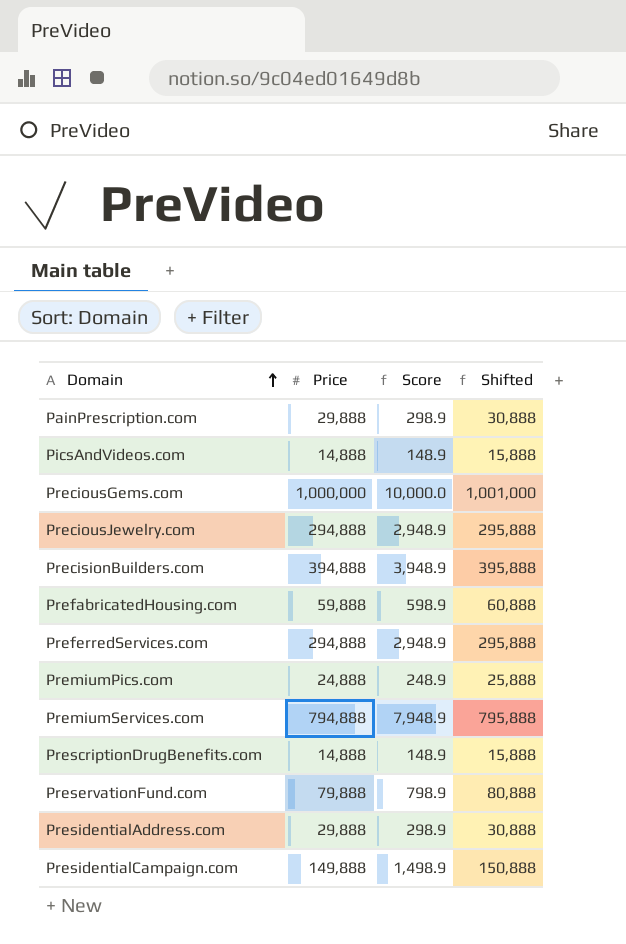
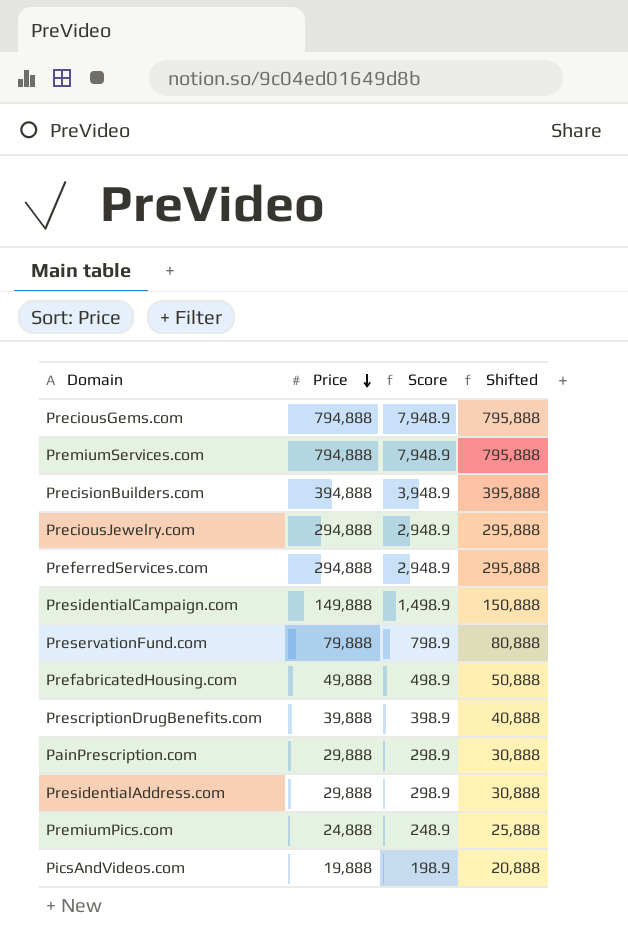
row order: Domain ascending -> Price descending
PreciousGems.com | Price: 1,000,000 -> 794,888
PreciousGems.com | Score: 10,000.0 -> 7,948.9
PreciousGems.com | Shifted: 1,001,000 -> 795,888
PrefabricatedHousing.com | Price: 59,888 -> 49,888
PrefabricatedHousing.com | Score: 598.9 -> 498.9
PrefabricatedHousing.com | Shifted: 60,888 -> 50,888
PrescriptionDrugBenefits.com | Price: 14,888 -> 39,888
PrescriptionDrugBenefits.com | Score: 148.9 -> 398.9
PrescriptionDrugBenefits.com | Shifted: 15,888 -> 40,888
PicsAndVideos.com | Price: 14,888 -> 19,888
PicsAndVideos.com | Score: 148.9 -> 198.9
PicsAndVideos.com | Shifted: 15,888 -> 20,888

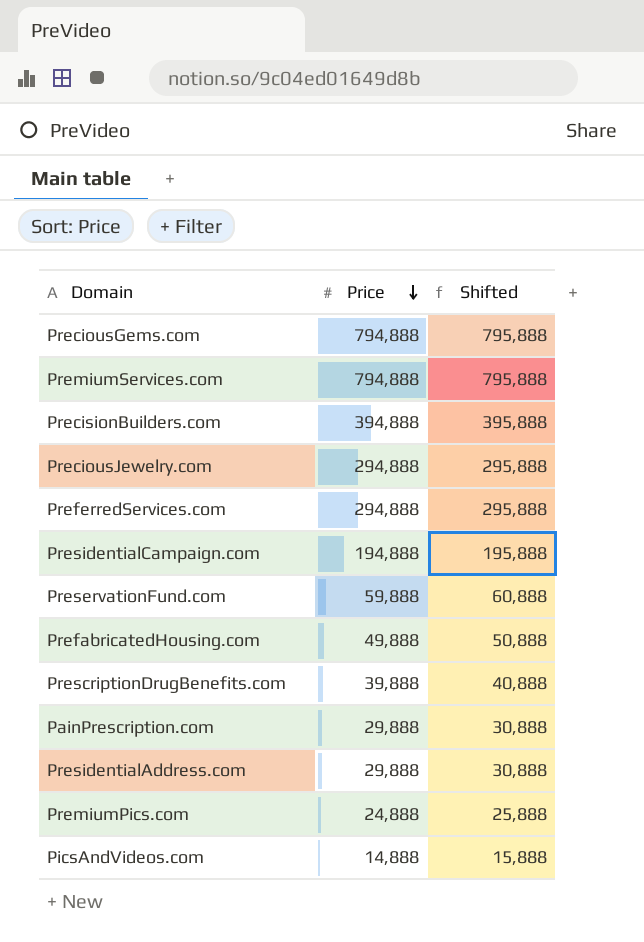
column Score | formula: [Price] * 0.01 -> none
PresidentialCampaign.com | Price: 149,888 -> 194,888
PresidentialCampaign.com | Shifted: 150,888 -> 195,888
PreservationFund.com | Price: 79,888 -> 59,888
PreservationFund.com | Shifted: 80,888 -> 60,888
PicsAndVideos.com | Price: 19,888 -> 14,888
PicsAndVideos.com | Shifted: 20,888 -> 15,888

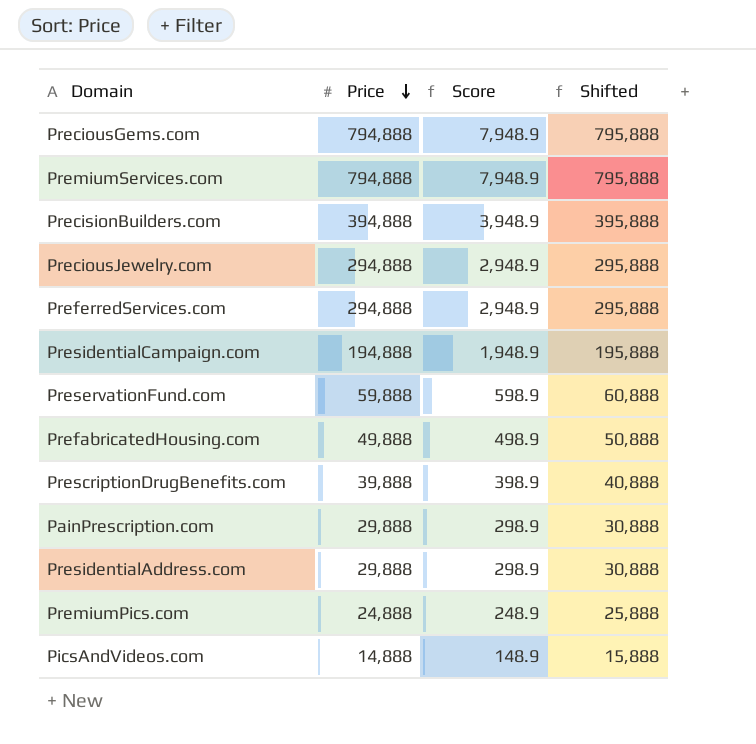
column Score | formula: none -> [Price] * 0.01

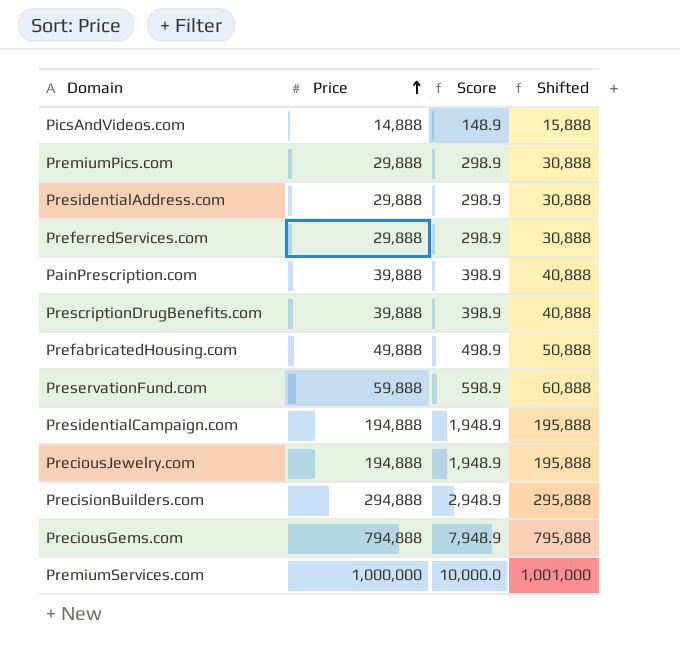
row order: Price descending -> Price ascending
PremiumPics.com | Price: 24,888 -> 29,888
PremiumPics.com | Score: 248.9 -> 298.9
PremiumPics.com | Shifted: 25,888 -> 30,888
PreferredServices.com | Price: 294,888 -> 29,888
PreferredServices.com | Score: 2,948.9 -> 298.9
PreferredServices.com | Shifted: 295,888 -> 30,888
PainPrescription.com | Price: 29,888 -> 39,888
PainPrescription.com | Score: 298.9 -> 398.9
PainPrescription.com | Shifted: 30,888 -> 40,888
PreciousJewelry.com | Price: 294,888 -> 194,888
PreciousJewelry.com | Score: 2,948.9 -> 1,948.9
PreciousJewelry.com | Shifted: 295,888 -> 195,888
PrecisionBuilders.com | Price: 394,888 -> 294,888
PrecisionBuilders.com | Score: 3,948.9 -> 2,948.9
PrecisionBuilders.com | Shifted: 395,888 -> 295,888
PremiumServices.com | Price: 794,888 -> 1,000,000
PremiumServices.com | Score: 7,948.9 -> 10,000.0
PremiumServices.com | Shifted: 795,888 -> 1,001,000

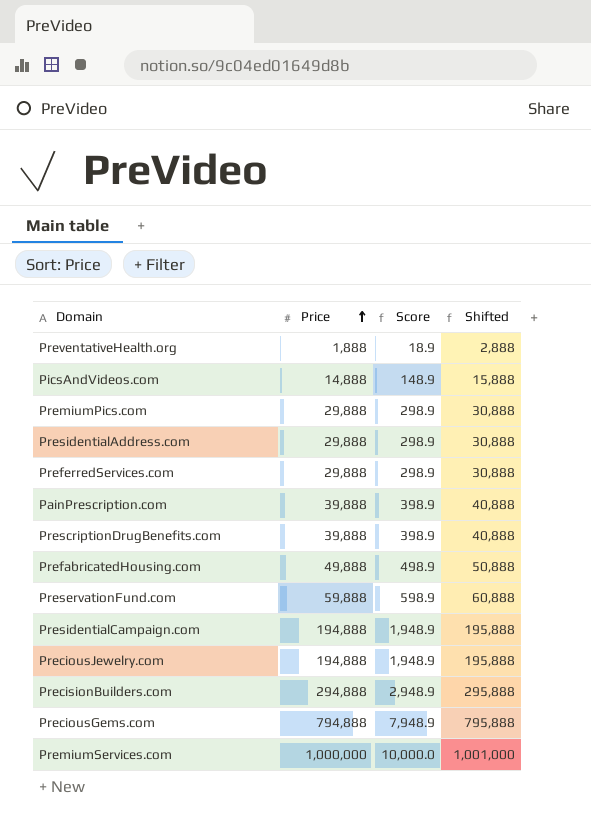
row PreventativeHealth.org: none -> 1,888 | 18.9 | 2,888

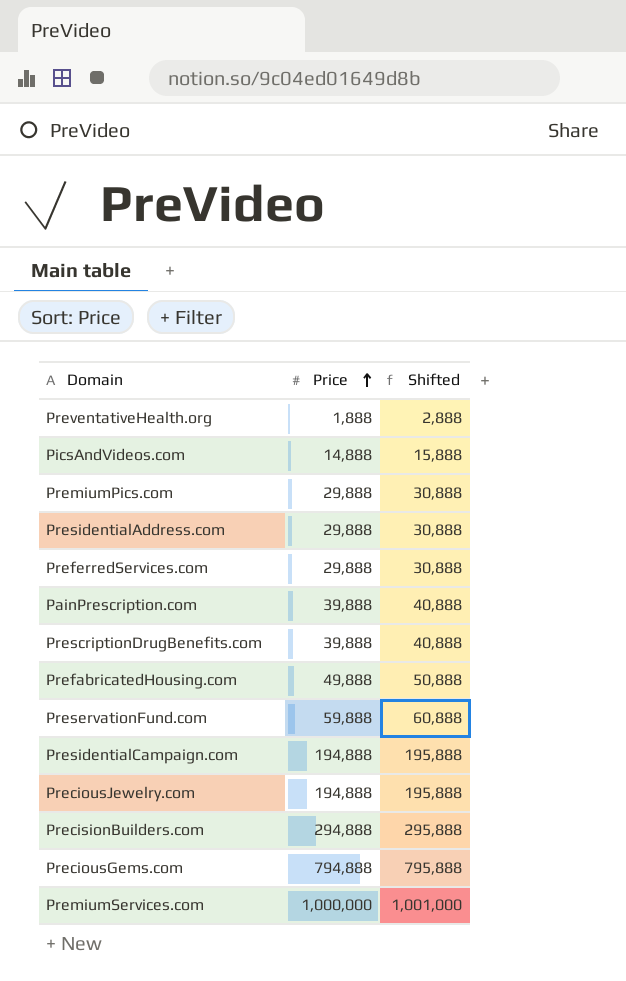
column Score | formula: [Price] * 0.01 -> none

